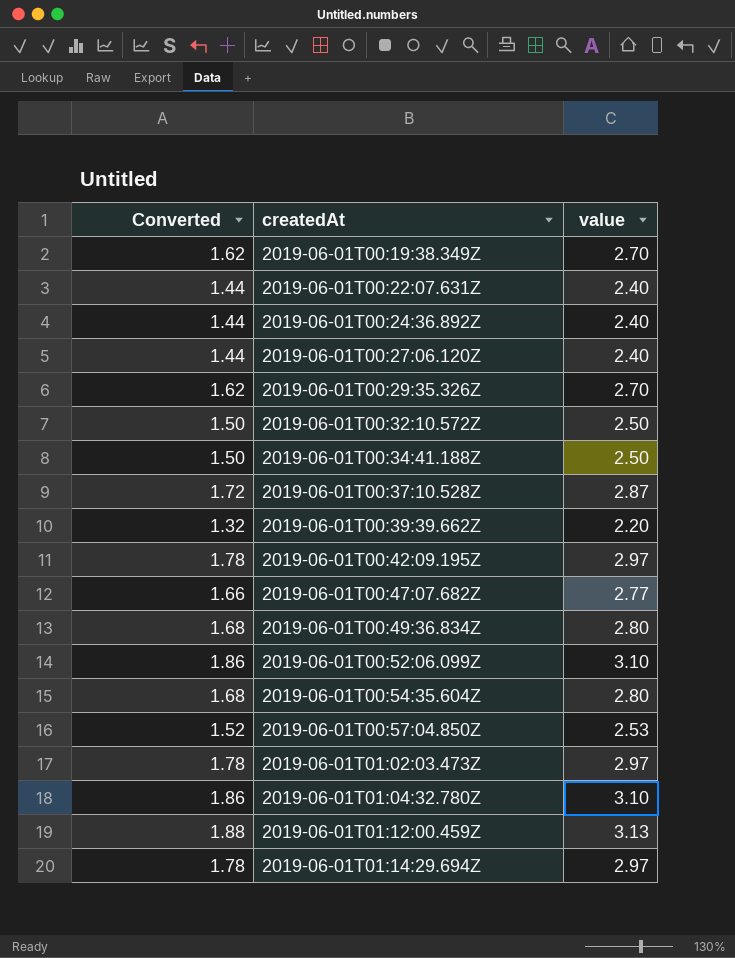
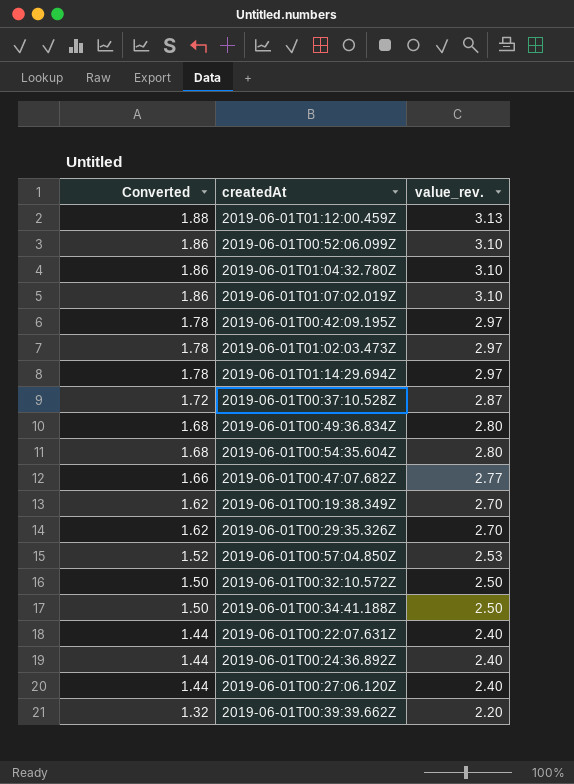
row order: createdAt ascending -> Converted descending
column name: value -> value_rev.
row 2019-06-01T01:07:02.019Z: none -> 1.86 | 3.10

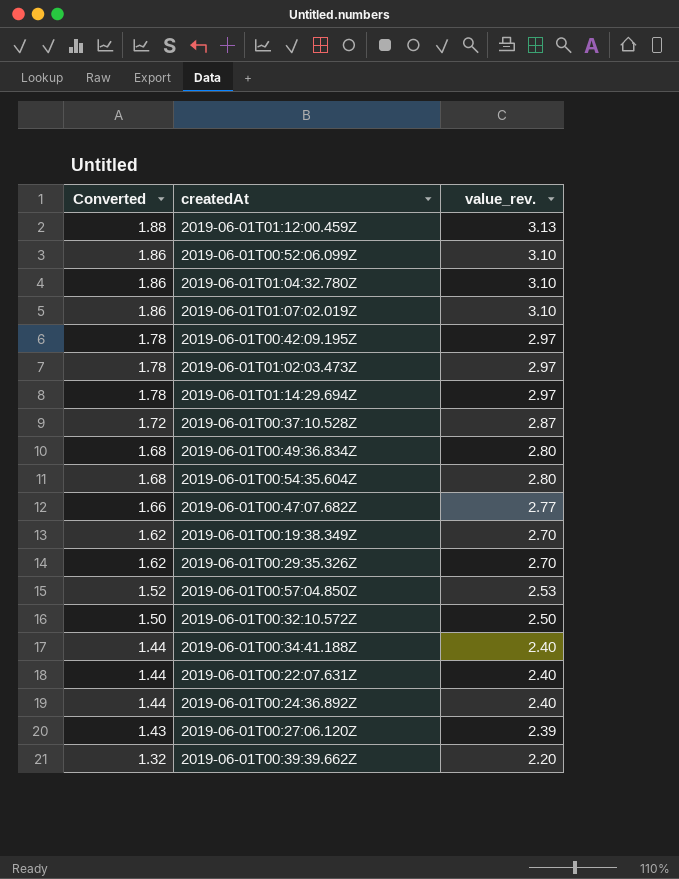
2019-06-01T00:34:41.188Z | Converted: 1.50 -> 1.44
2019-06-01T00:34:41.188Z | value_rev.: 2.50 -> 2.40
2019-06-01T00:27:06.120Z | Converted: 1.44 -> 1.43
2019-06-01T00:27:06.120Z | value_rev.: 2.40 -> 2.39

